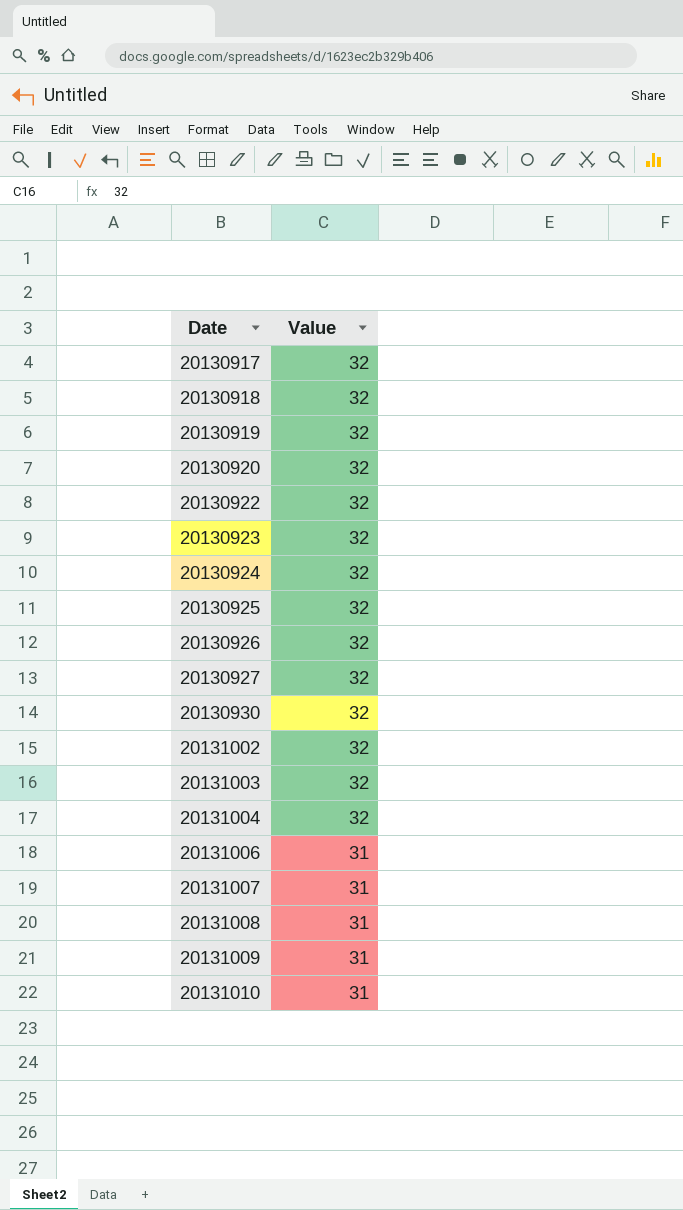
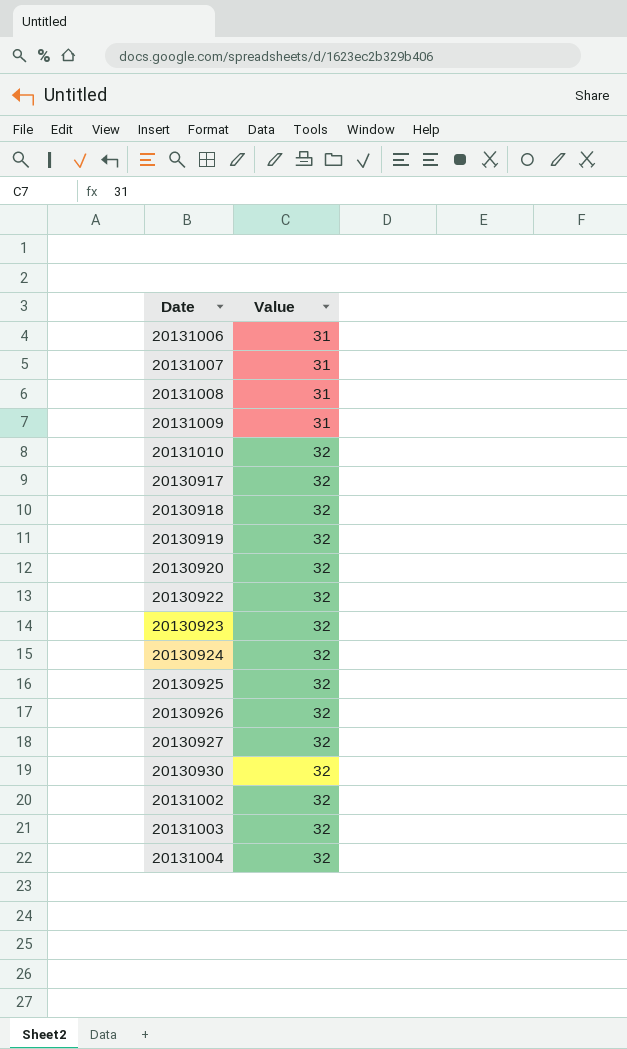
row order: Date ascending -> Value ascending
20131010 | Value: 31 -> 32

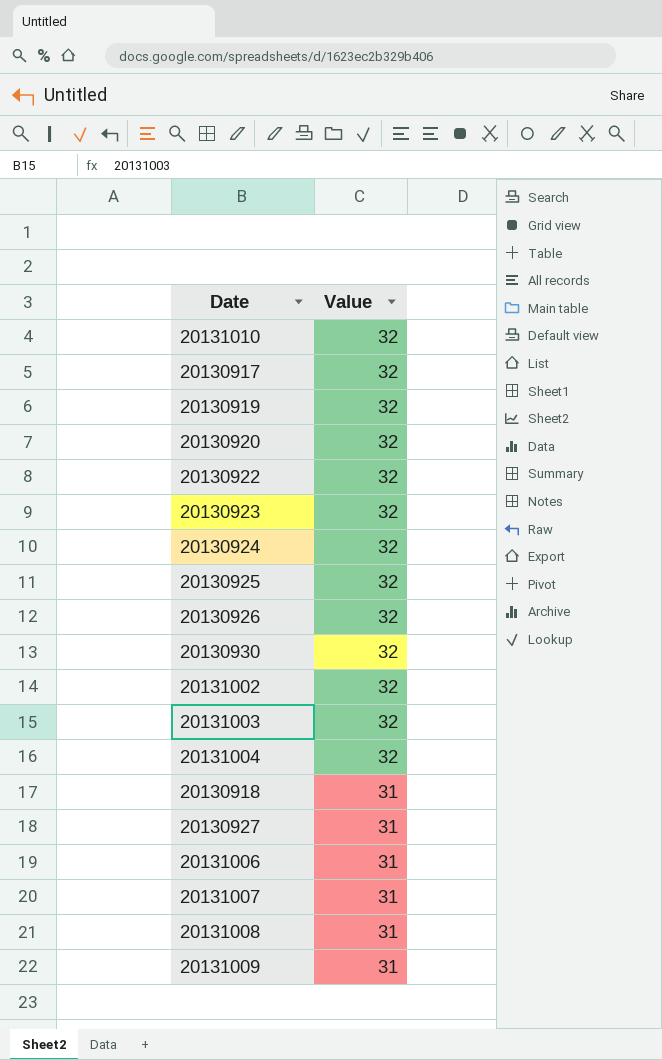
row order: Value ascending -> Value descending
20130918 | Value: 32 -> 31
20130927 | Value: 32 -> 31

